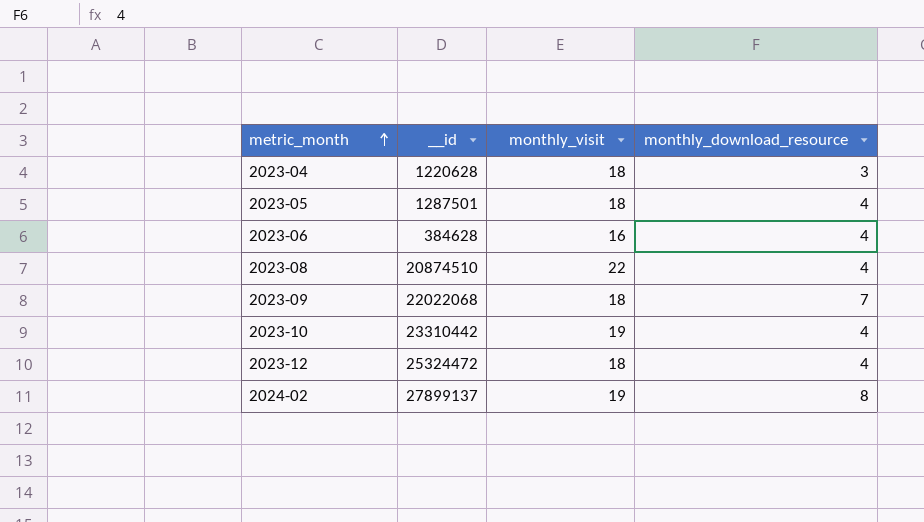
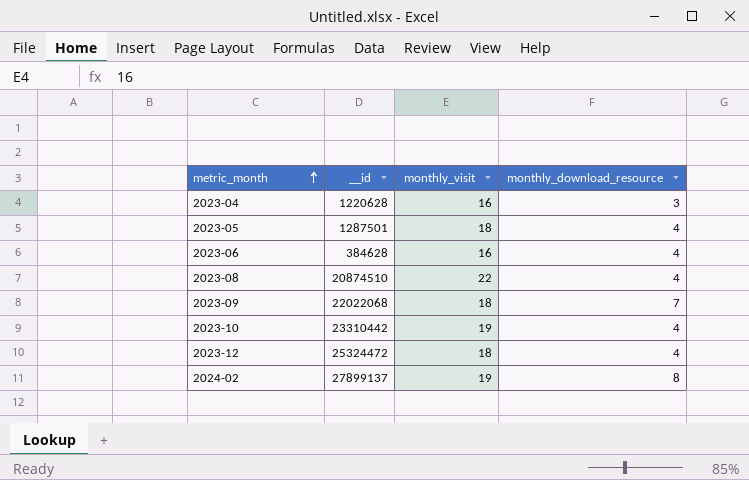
2023-04 | monthly_visit: 18 -> 16

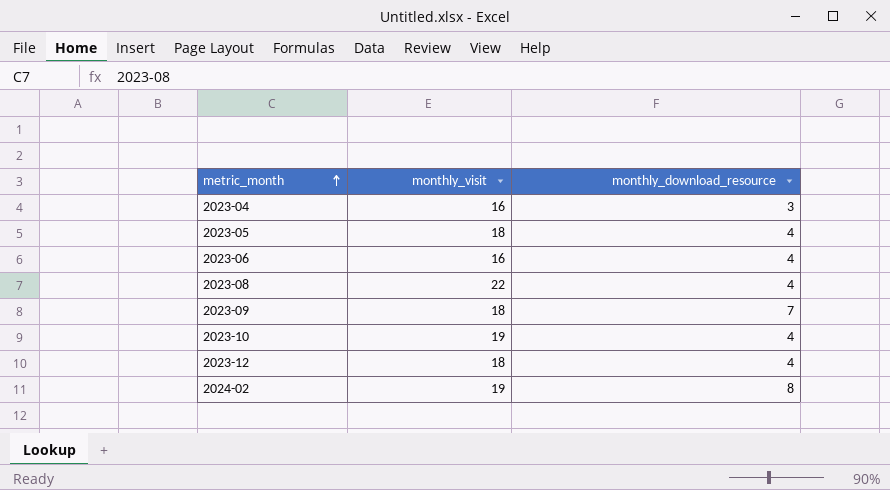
column __id | position: 2 -> none

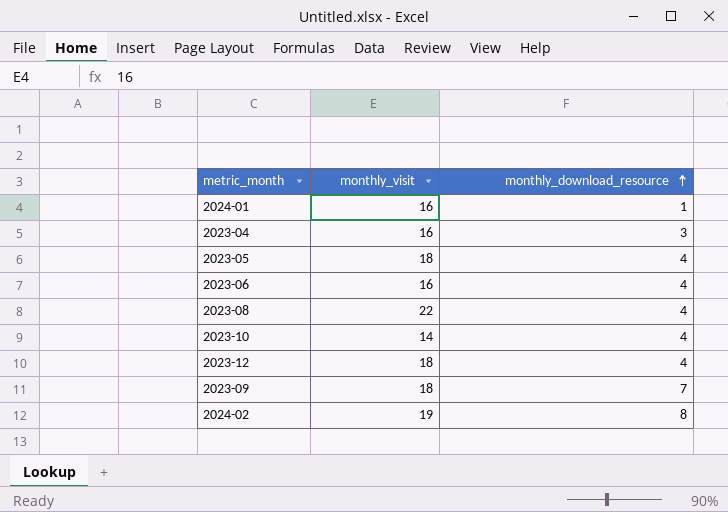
row order: metric_month ascending -> monthly_download_resource ascending
row 2024-01: none -> 16 | 1
2023-10 | monthly_visit: 19 -> 14

